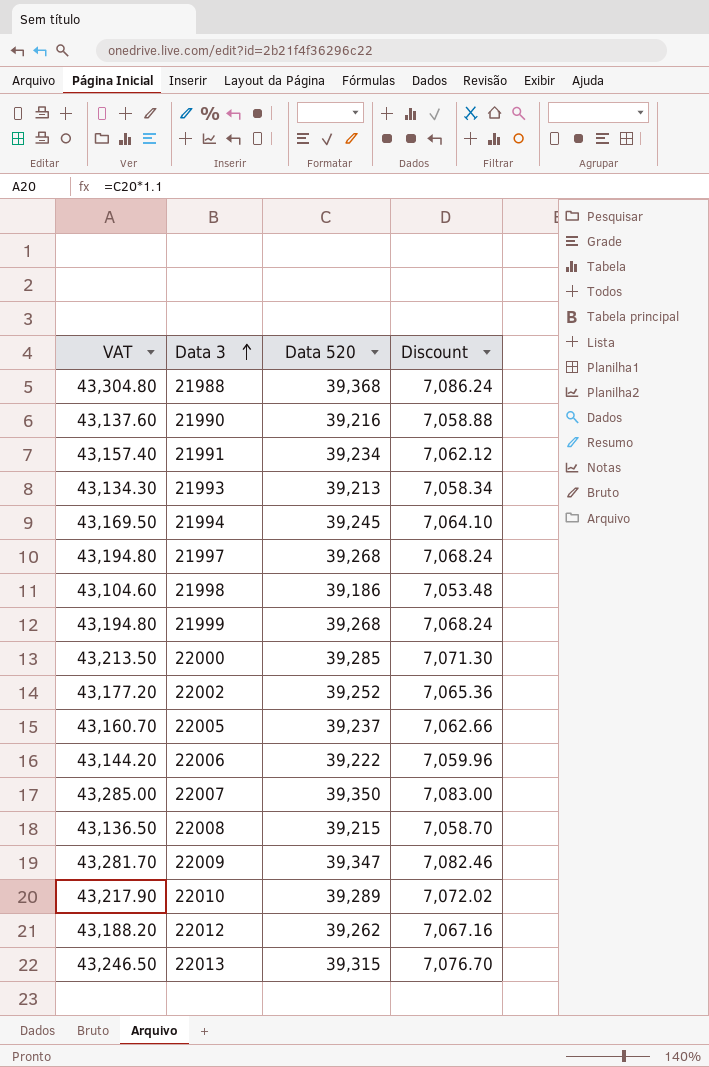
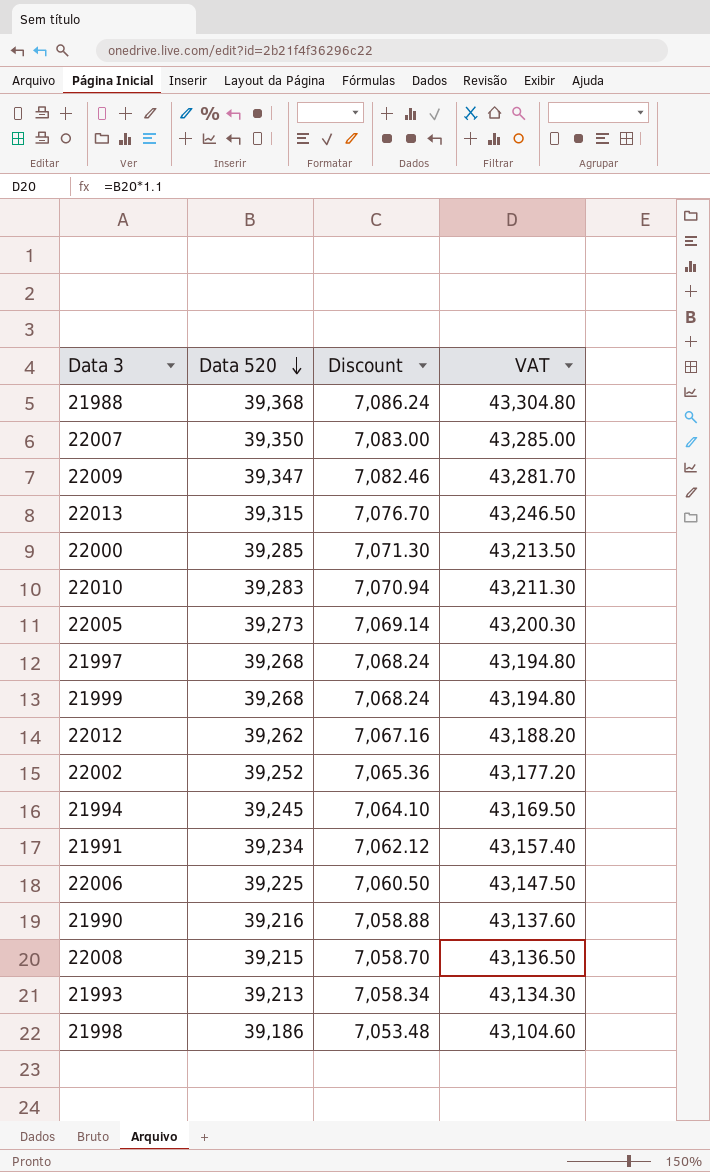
row order: Data 3 ascending -> Data 520 descending
column VAT | position: 1 -> 4
22010 | Data 520: 39,289 -> 39,283
22010 | Discount: 7,072.02 -> 7,070.94
22010 | VAT: 43,217.90 -> 43,211.30
22005 | Data 520: 39,237 -> 39,273
22005 | Discount: 7,062.66 -> 7,069.14
22005 | VAT: 43,160.70 -> 43,200.30
22006 | Data 520: 39,222 -> 39,225
22006 | Discount: 7,059.96 -> 7,060.50
22006 | VAT: 43,144.20 -> 43,147.50

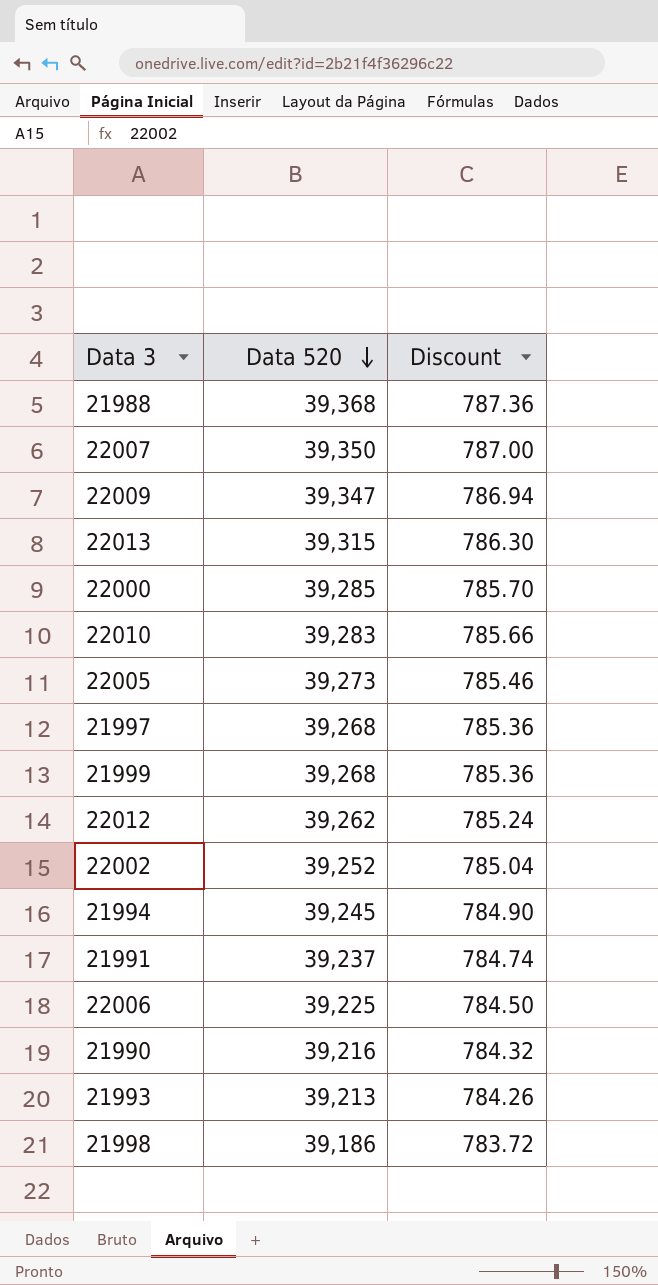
column VAT | formula: [Data 520] * 1.1 -> none
column Discount | formula: [Data 520] * 0.18 -> [Data 520] * 0.02
row 22008: 39,215 | 7,058.70 | 43,136.50 -> none
21991 | Data 520: 39,234 -> 39,237

